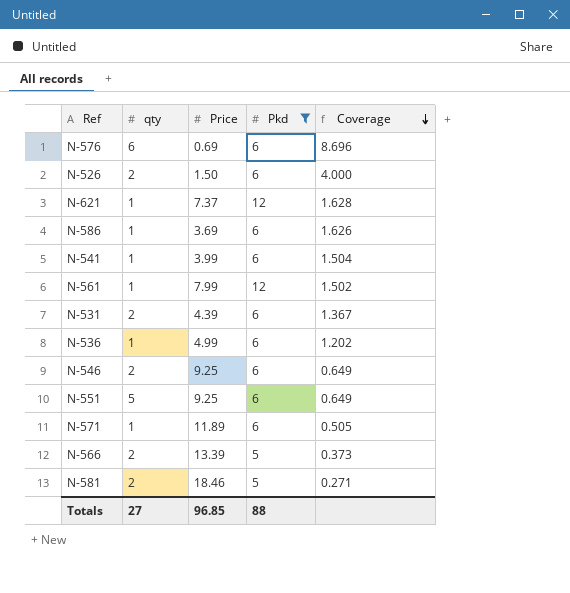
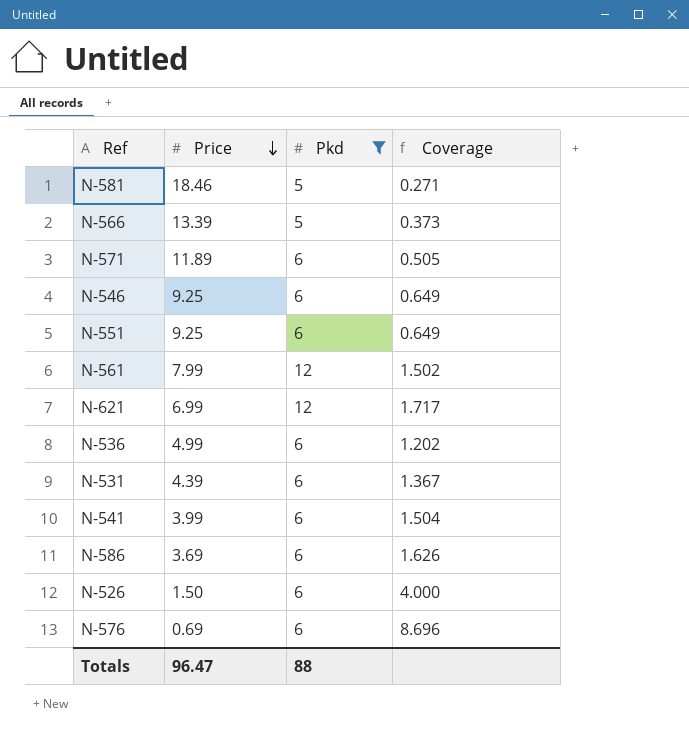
row order: Coverage descending -> Price descending
column qty | position: 2 -> none
N-621 | Price: 7.37 -> 6.99
N-621 | Coverage: 1.628 -> 1.717
Totals | Price: 96.85 -> 96.47

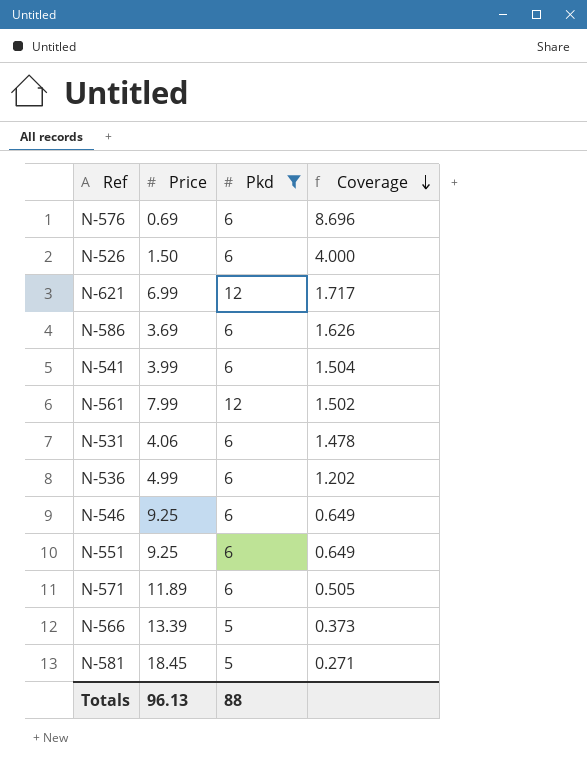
row order: Price descending -> Coverage descending
N-531 | Price: 4.39 -> 4.06
N-531 | Coverage: 1.367 -> 1.478
N-581 | Price: 18.46 -> 18.45
Totals | Price: 96.47 -> 96.13

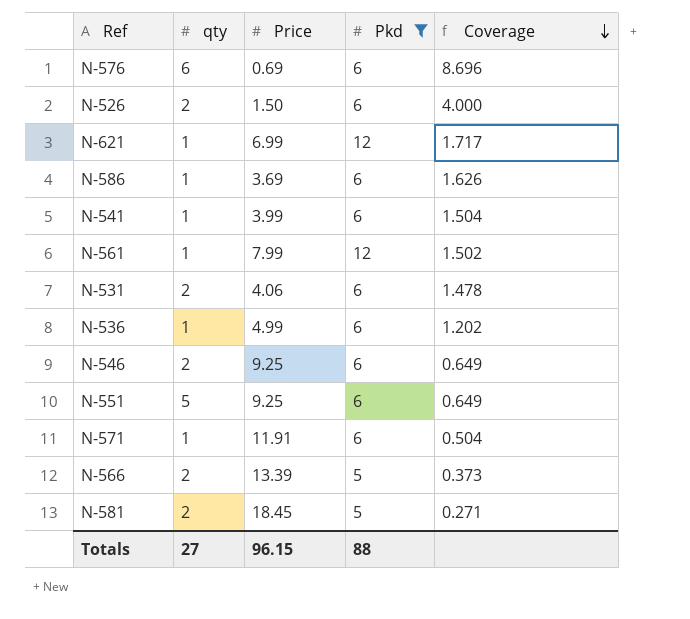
column qty | position: none -> 2
N-571 | Price: 11.89 -> 11.91
N-571 | Coverage: 0.505 -> 0.504
Totals | Price: 96.13 -> 96.15

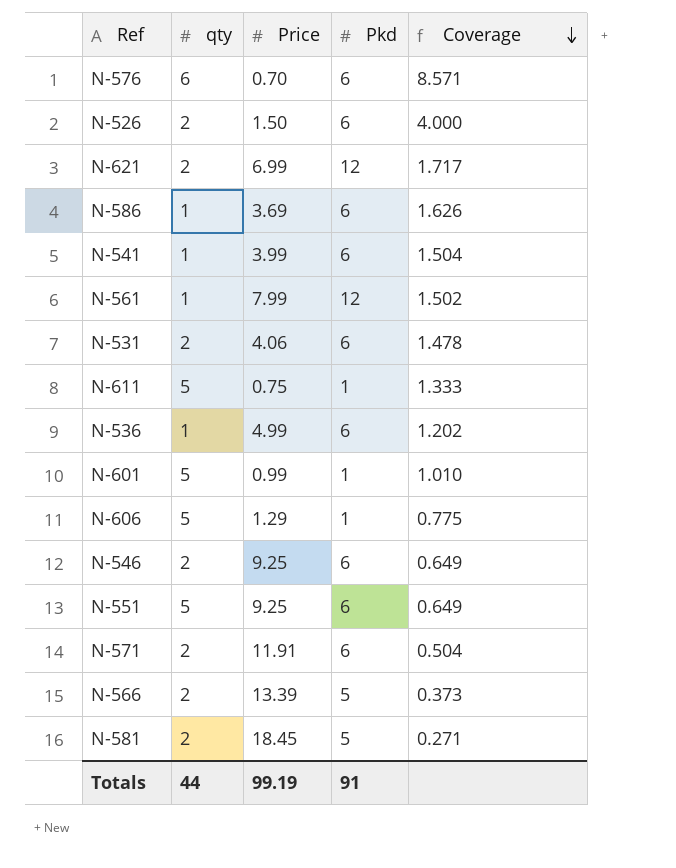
filter: Pkd != 1 -> none
N-576 | Price: 0.69 -> 0.70
N-576 | Coverage: 8.696 -> 8.571
N-621 | qty: 1 -> 2
N-571 | qty: 1 -> 2
Totals | qty: 27 -> 44
Totals | Price: 96.15 -> 99.19
Totals | Pkd: 88 -> 91

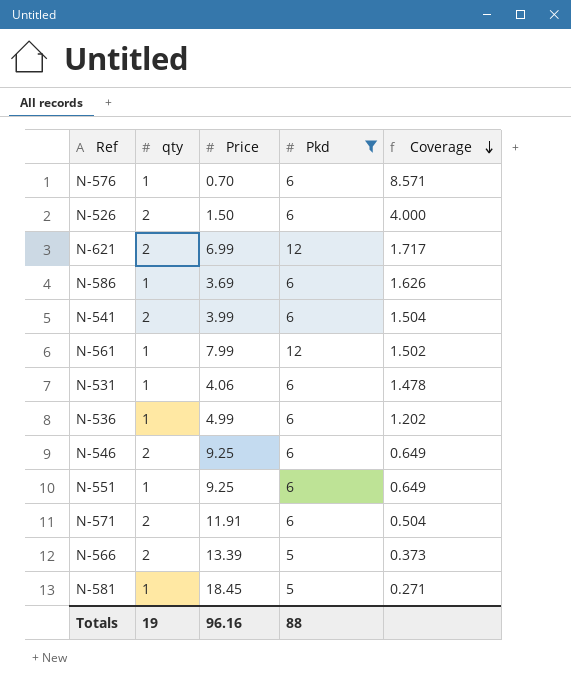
filter: none -> Pkd != 1
N-576 | qty: 6 -> 1
N-541 | qty: 1 -> 2
N-531 | qty: 2 -> 1
N-551 | qty: 5 -> 1
N-581 | qty: 2 -> 1
Totals | qty: 44 -> 19
Totals | Price: 99.19 -> 96.16
Totals | Pkd: 91 -> 88

